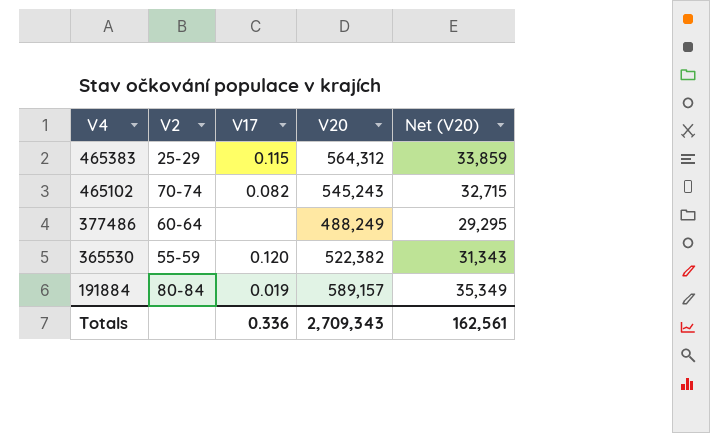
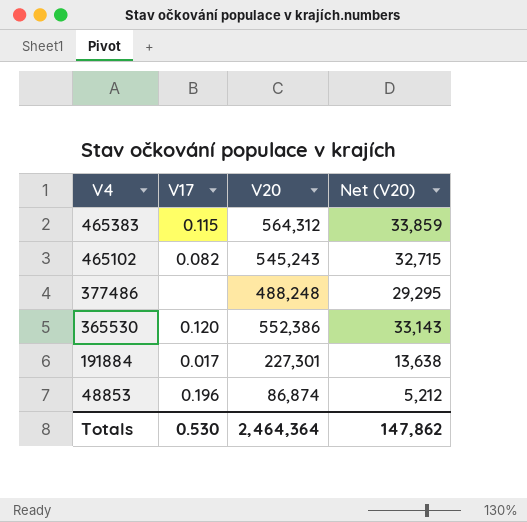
column V2 | position: 2 -> none
377486 | V20: 488,249 -> 488,248
365530 | V20: 522,382 -> 552,386
365530 | Net (V20): 31,343 -> 33,143
191884 | V17: 0.019 -> 0.017
191884 | V20: 589,157 -> 227,301
191884 | Net (V20): 35,349 -> 13,638
row 48853: none -> 0.196 | 86,874 | 5,212
Totals | V17: 0.336 -> 0.530
Totals | V20: 2,709,343 -> 2,464,364
Totals | Net (V20): 162,561 -> 147,862

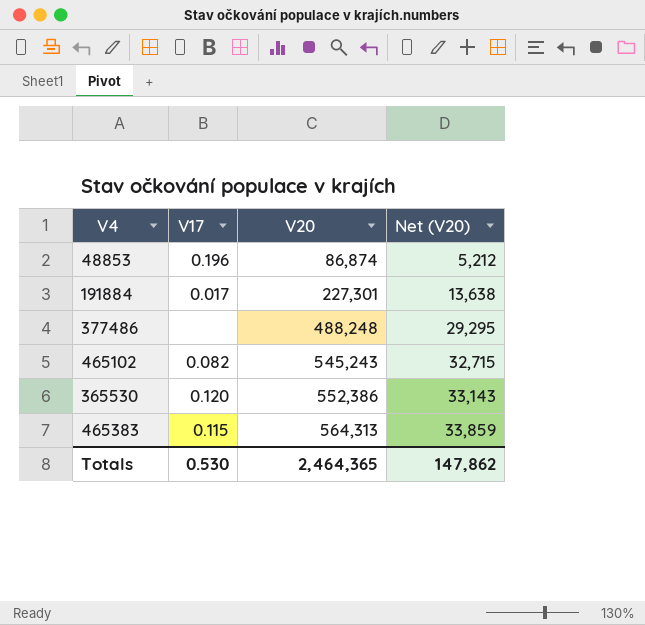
row order: V4 descending -> V20 ascending
465383 | V20: 564,312 -> 564,313
Totals | V20: 2,464,364 -> 2,464,365

